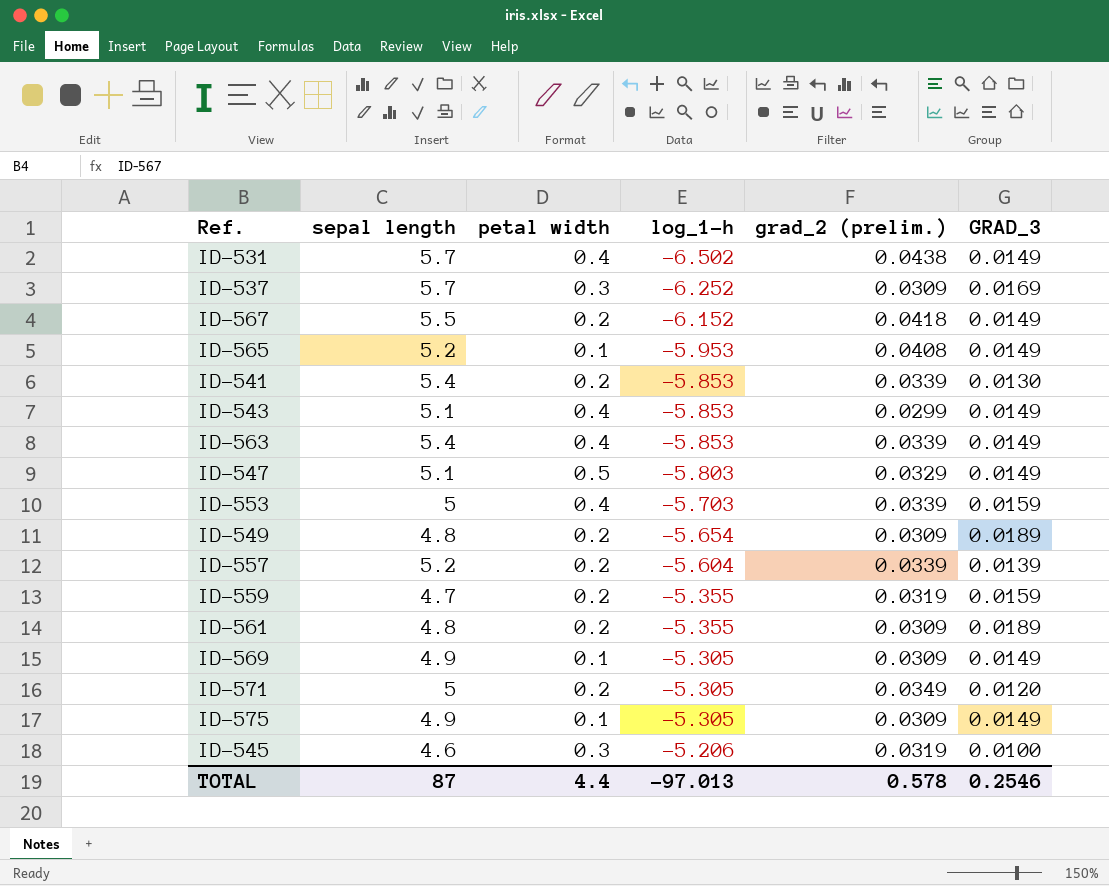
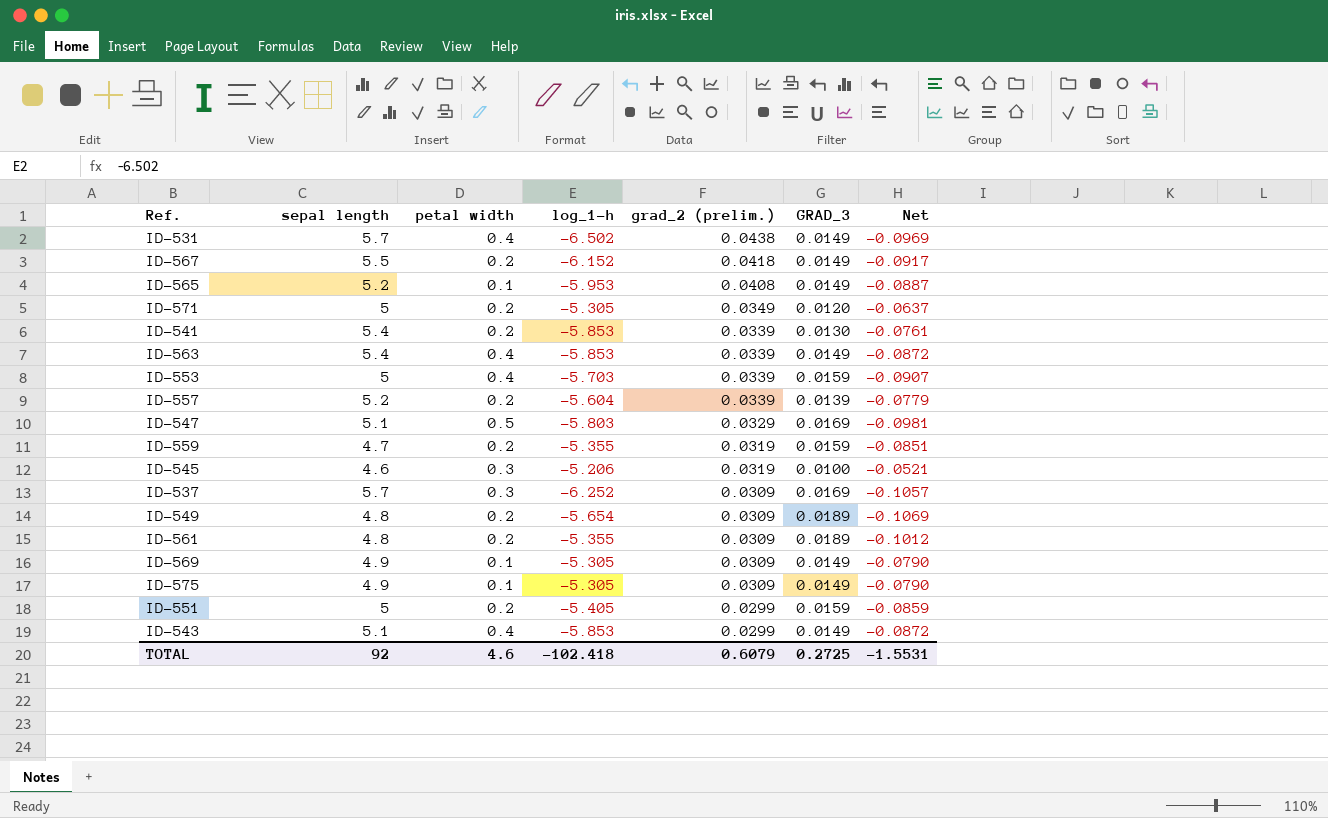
row order: log_1-h ascending -> grad_2 (prelim.) descending
column Net | formula: none -> [log_1-h] * [GRAD_3]
ID-547 | GRAD_3: 0.0149 -> 0.0169
row ID-551: none -> 5 | 0.2 | -5.405 | 0.0299 | 0.0159 | -0.0859
TOTAL | sepal length: 87 -> 92
TOTAL | petal width: 4.4 -> 4.6
TOTAL | log_1-h: -97.013 -> -102.418
TOTAL | grad_2 (prelim.): 0.578 -> 0.6079
TOTAL | GRAD_3: 0.2546 -> 0.2725

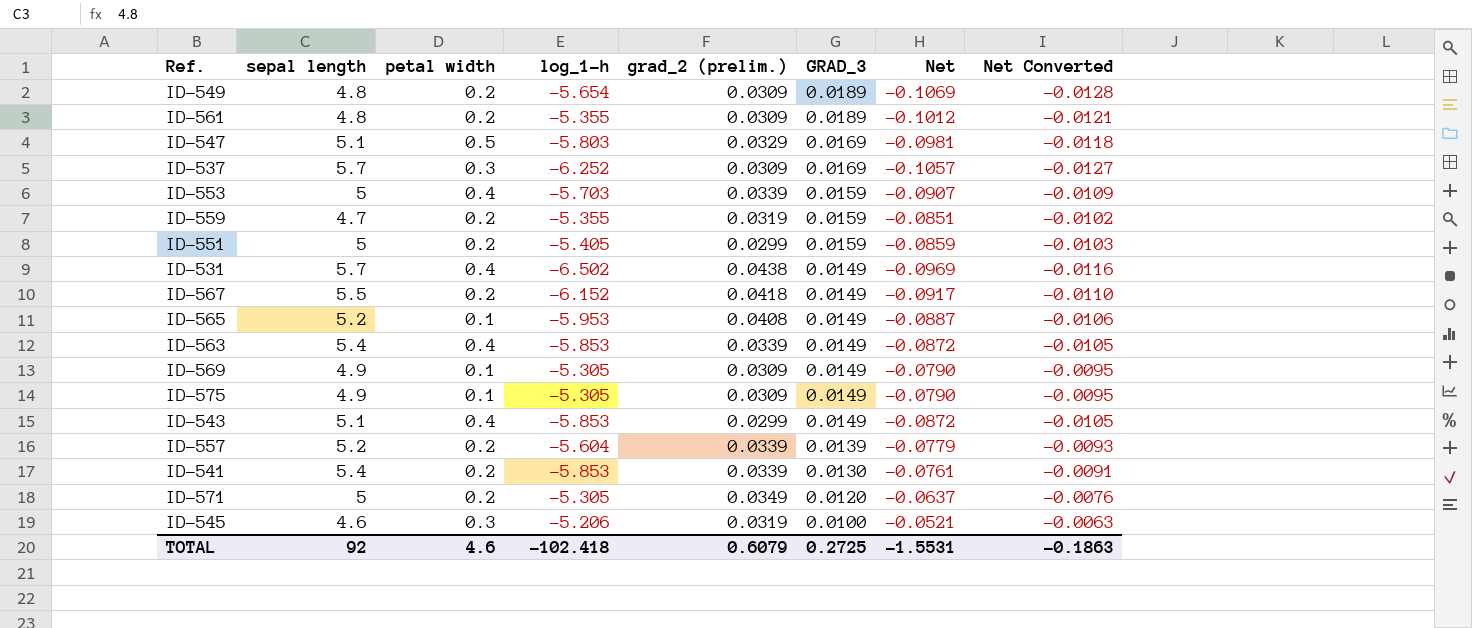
row order: grad_2 (prelim.) descending -> GRAD_3 descending
column Net Converted | formula: none -> [Net] * 0.12

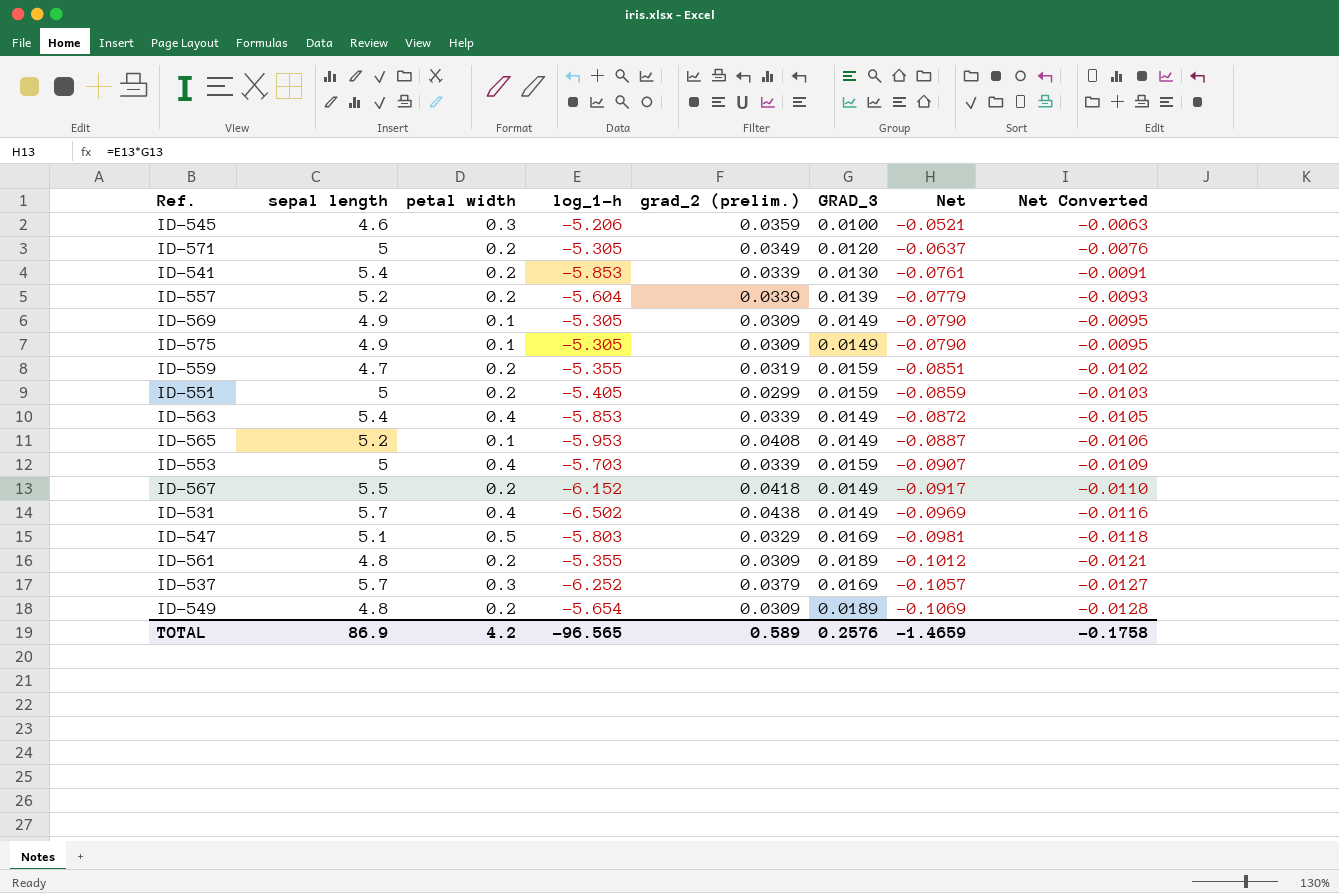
row order: GRAD_3 descending -> Net descending
row ID-543: 5.1 | 0.4 | -5.853 | 0.0299 | 0.0149 | -0.0872 | -0.0105 -> none
ID-545 | grad_2 (prelim.): 0.0319 -> 0.0359
ID-537 | grad_2 (prelim.): 0.0309 -> 0.0379
TOTAL | sepal length: 92 -> 86.9
TOTAL | petal width: 4.6 -> 4.2
TOTAL | log_1-h: -102.418 -> -96.565
TOTAL | grad_2 (prelim.): 0.6079 -> 0.589
TOTAL | GRAD_3: 0.2725 -> 0.2576
TOTAL | Net: -1.5531 -> -1.4659
TOTAL | Net Converted: -0.1863 -> -0.1758

